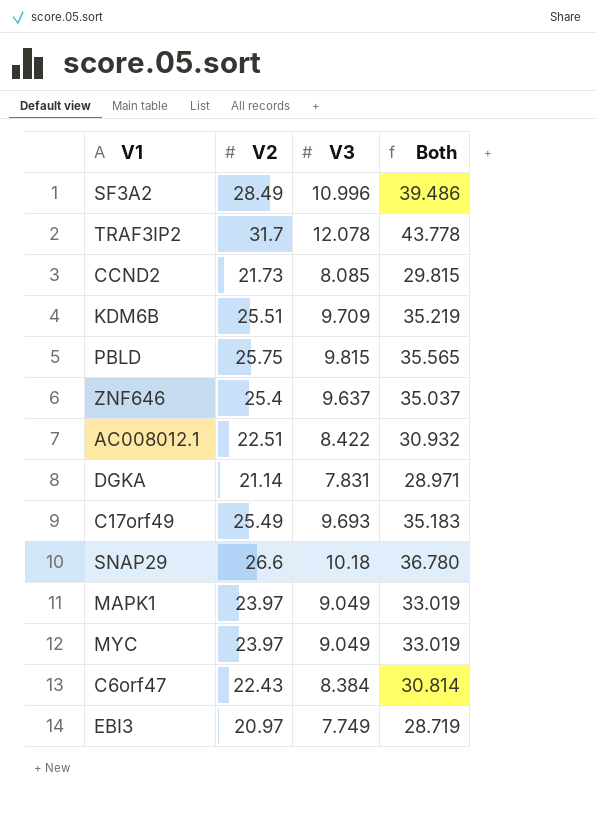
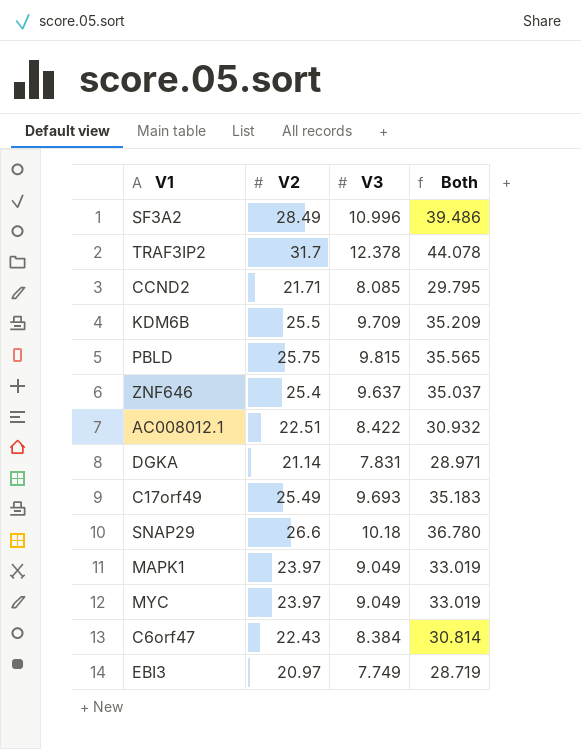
TRAF3IP2 | V3: 12.078 -> 12.378
TRAF3IP2 | Both: 43.778 -> 44.078
CCND2 | V2: 21.73 -> 21.71
CCND2 | Both: 29.815 -> 29.795
KDM6B | V2: 25.51 -> 25.5
KDM6B | Both: 35.219 -> 35.209

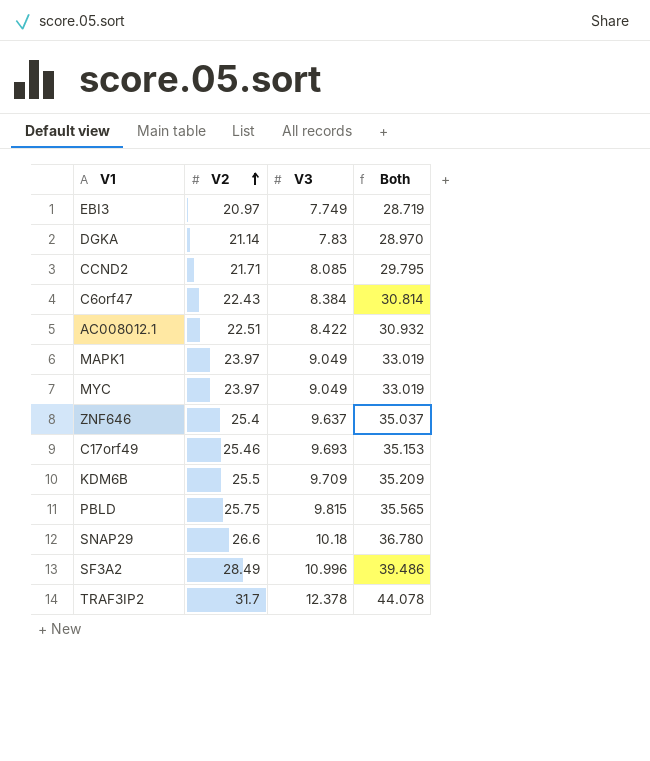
row order: none -> V2 ascending
DGKA | V3: 7.831 -> 7.83
DGKA | Both: 28.971 -> 28.970
C17orf49 | V2: 25.49 -> 25.46
C17orf49 | Both: 35.183 -> 35.153

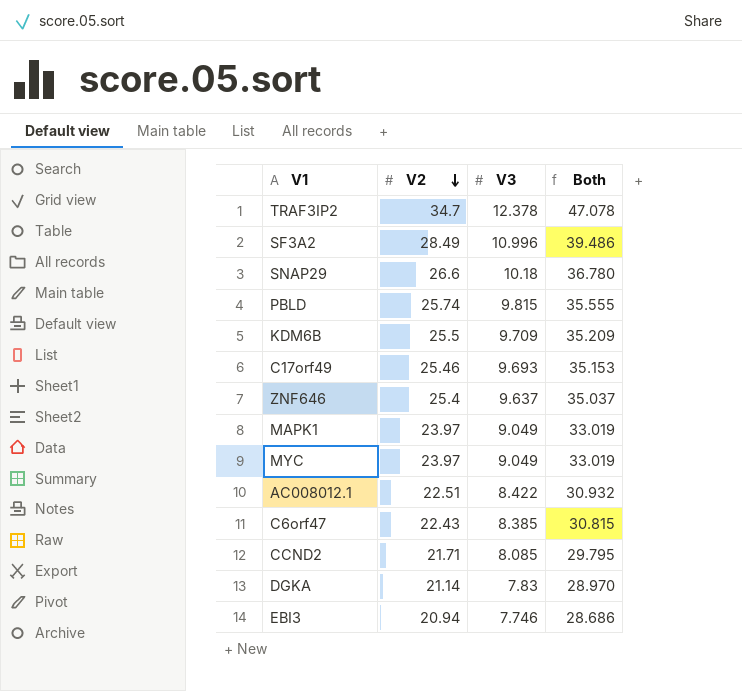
row order: V2 ascending -> V2 descending
TRAF3IP2 | V2: 31.7 -> 34.7
TRAF3IP2 | Both: 44.078 -> 47.078
PBLD | V2: 25.75 -> 25.74
PBLD | Both: 35.565 -> 35.555
C6orf47 | V3: 8.384 -> 8.385
C6orf47 | Both: 30.814 -> 30.815
EBI3 | V2: 20.97 -> 20.94
EBI3 | V3: 7.749 -> 7.746
EBI3 | Both: 28.719 -> 28.686

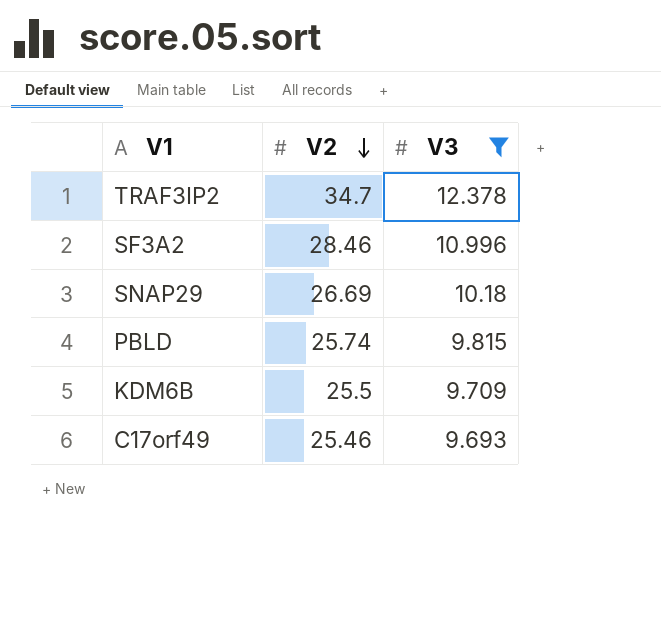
filter: none -> V3 >= 9.693
column Both | formula: [V2] + [V3] -> none
SF3A2 | V2: 28.49 -> 28.46
SNAP29 | V2: 26.6 -> 26.69

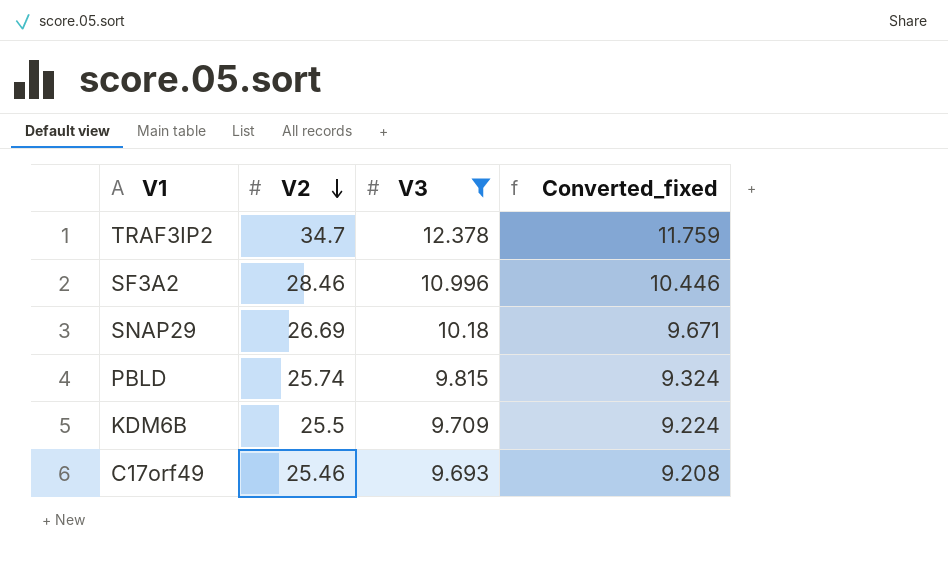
column Converted_fixed | formula: none -> [V3] * 0.95

